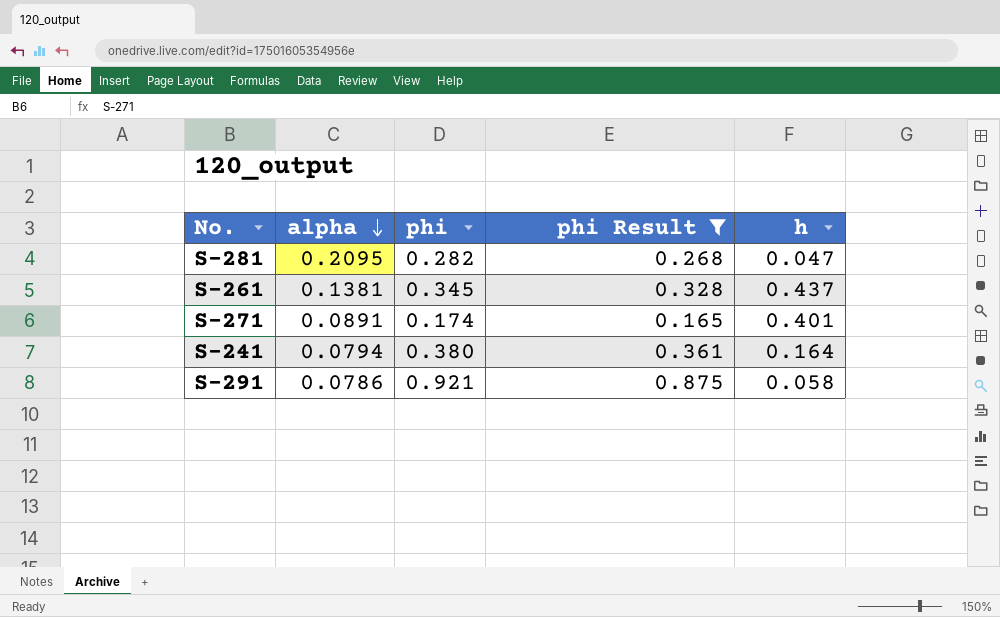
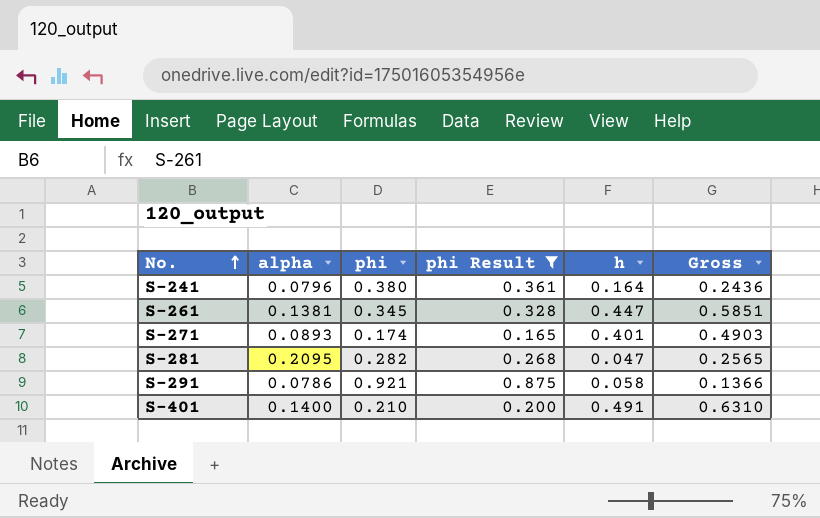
row order: alpha descending -> No. ascending
column Gross | formula: none -> [alpha] + [h]
S-241 | alpha: 0.0794 -> 0.0796
S-261 | h: 0.437 -> 0.447
S-271 | alpha: 0.0891 -> 0.0893
row S-401: none -> 0.1400 | 0.210 | 0.200 | 0.491 | 0.6310

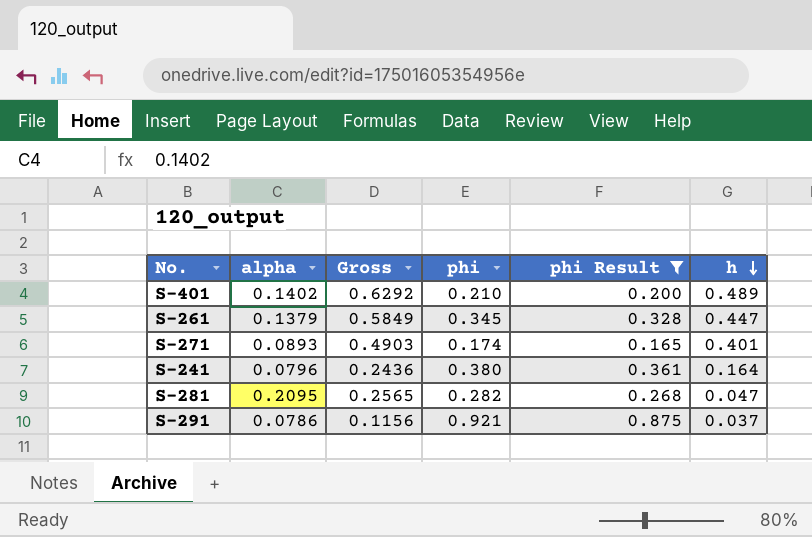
row order: No. ascending -> h descending
column Gross | position: 6 -> 3
S-401 | alpha: 0.1400 -> 0.1402
S-401 | Gross: 0.6310 -> 0.6292
S-401 | h: 0.491 -> 0.489
S-261 | alpha: 0.1381 -> 0.1379
S-261 | Gross: 0.5851 -> 0.5849
S-291 | Gross: 0.1366 -> 0.1156
S-291 | h: 0.058 -> 0.037

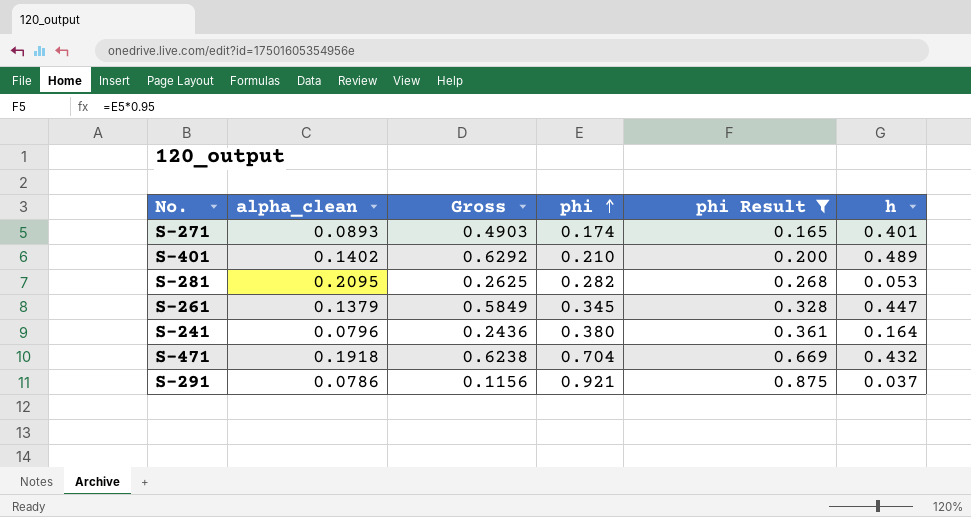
row order: h descending -> phi ascending
column name: alpha -> alpha_clean
S-281 | Gross: 0.2565 -> 0.2625
S-281 | h: 0.047 -> 0.053
row S-471: none -> 0.1918 | 0.6238 | 0.704 | 0.669 | 0.432

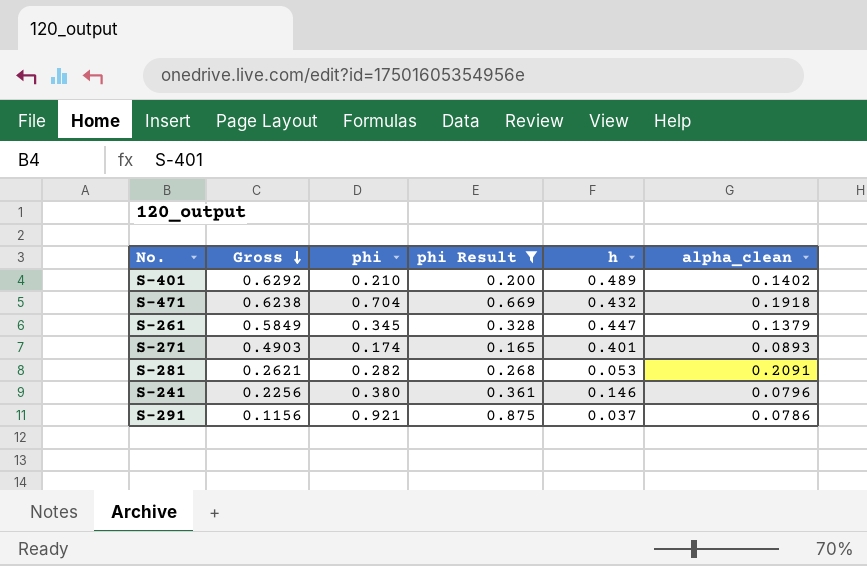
row order: phi ascending -> Gross descending
column alpha_clean | position: 2 -> 6
S-281 | Gross: 0.2625 -> 0.2621
S-281 | alpha_clean: 0.2095 -> 0.2091
S-241 | Gross: 0.2436 -> 0.2256
S-241 | h: 0.164 -> 0.146

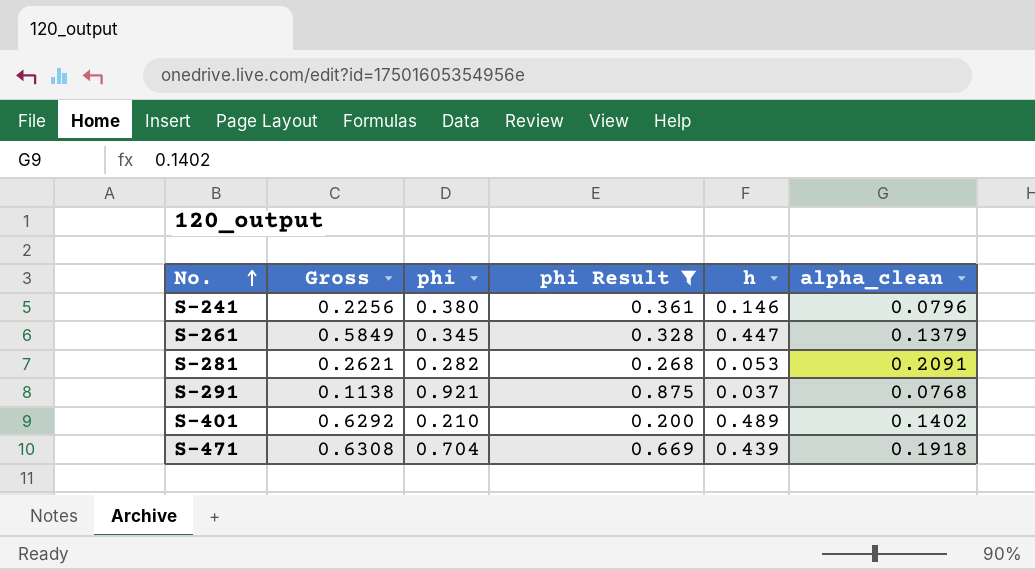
row order: Gross descending -> No. ascending
row S-271: 0.4903 | 0.174 | 0.165 | 0.401 | 0.0893 -> none
S-291 | Gross: 0.1156 -> 0.1138
S-291 | alpha_clean: 0.0786 -> 0.0768
S-471 | Gross: 0.6238 -> 0.6308
S-471 | h: 0.432 -> 0.439

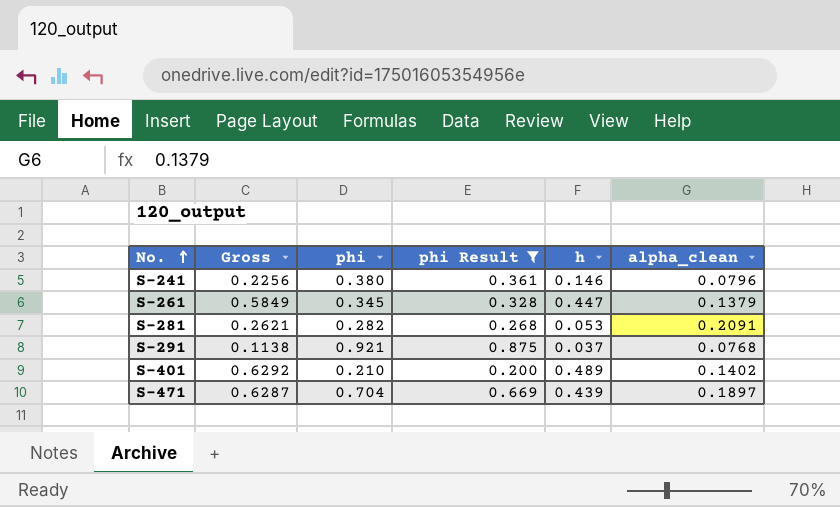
S-471 | Gross: 0.6308 -> 0.6287
S-471 | alpha_clean: 0.1918 -> 0.1897

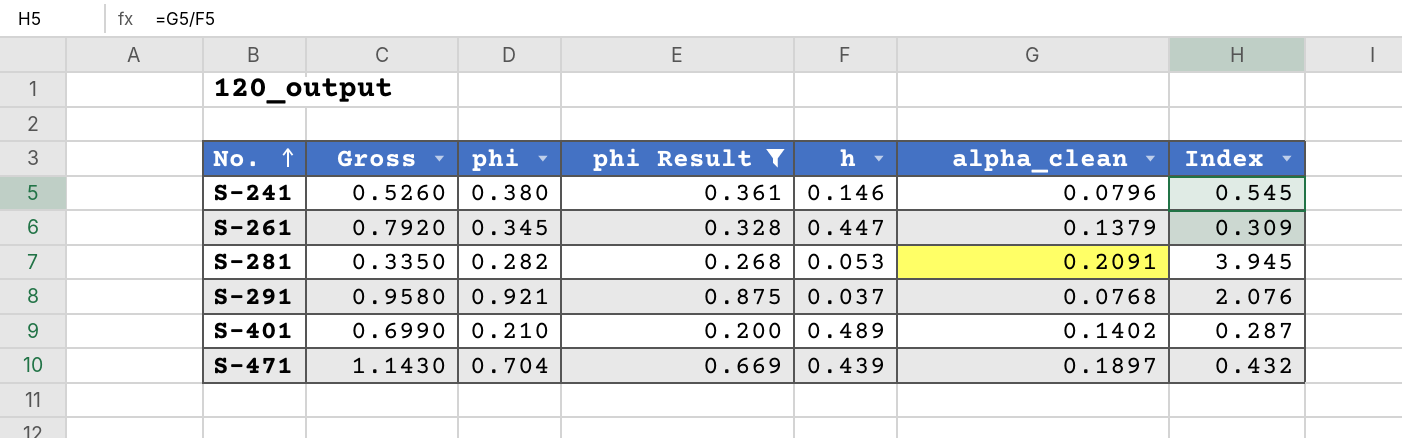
column Gross | formula: [h] + [alpha_clean] -> [phi] + [h]
column Index | formula: none -> [alpha_clean] / [h]

